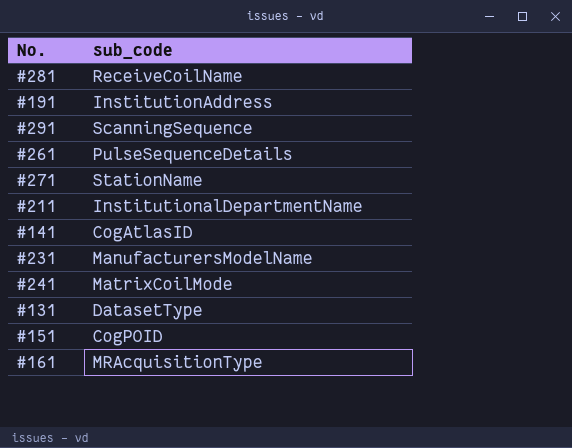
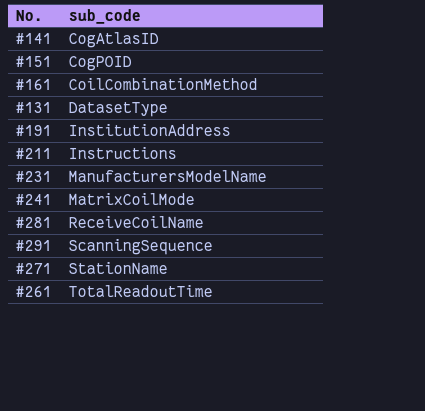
row order: none -> sub_code ascending
#161 | sub_code: MRAcquisitionType -> CoilCombinationMethod
#211 | sub_code: InstitutionalDepartmentName -> Instructions
#261 | sub_code: PulseSequenceDetails -> TotalReadoutTime

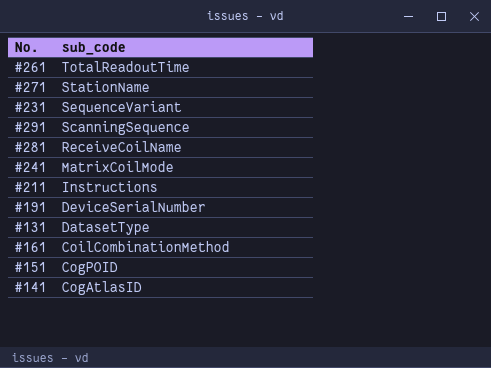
row order: sub_code ascending -> sub_code descending
#231 | sub_code: ManufacturersModelName -> SequenceVariant
#191 | sub_code: InstitutionAddress -> DeviceSerialNumber

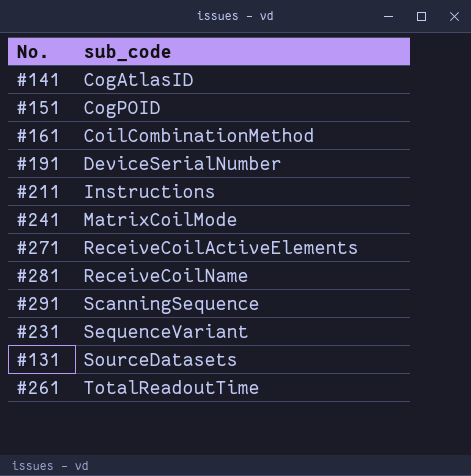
row order: sub_code descending -> sub_code ascending
#271 | sub_code: StationName -> ReceiveCoilActiveElements
#131 | sub_code: DatasetType -> SourceDatasets

